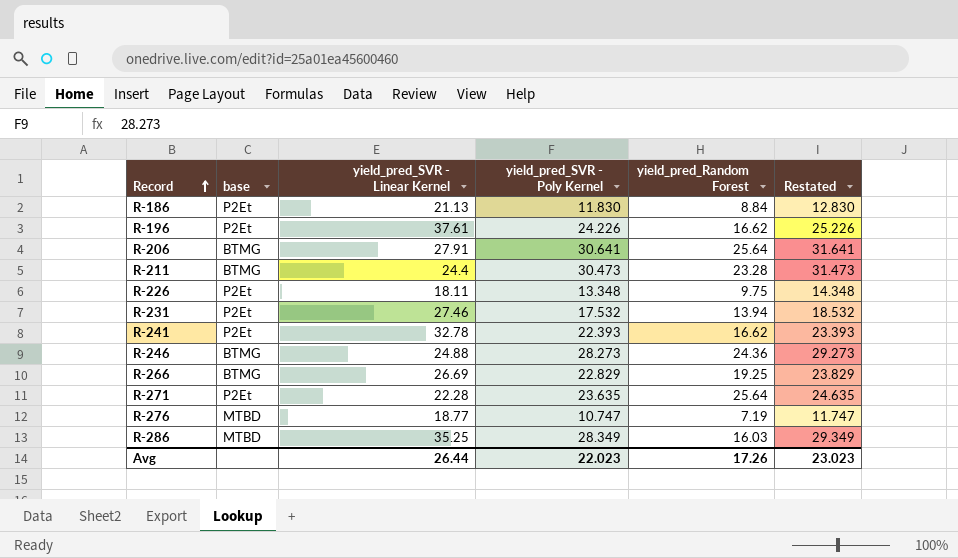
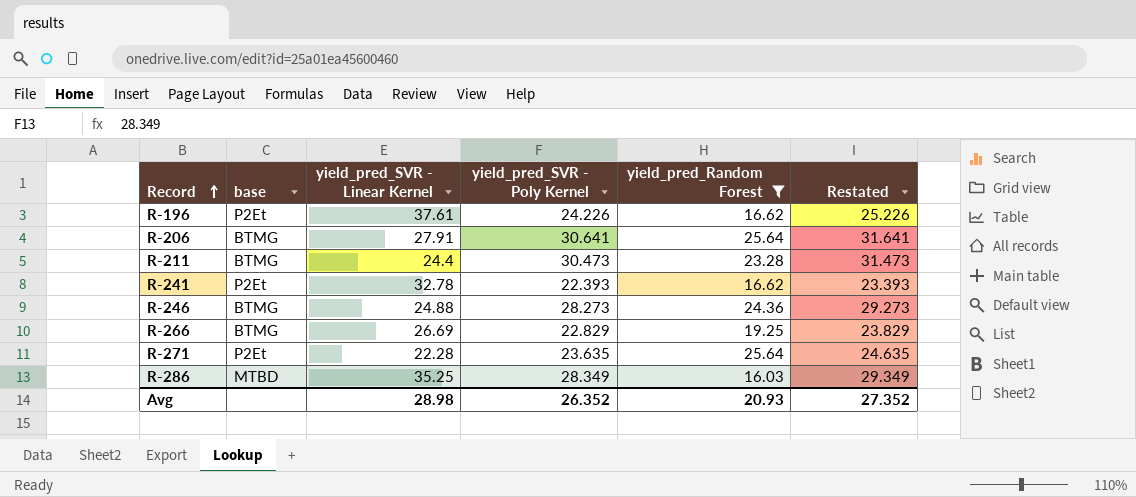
filter: none -> yield_pred_Random Forest >= 16.03
Avg | yield_pred_SVR - Linear Kernel: 26.44 -> 28.98
Avg | yield_pred_SVR - Poly Kernel: 22.023 -> 26.352
Avg | yield_pred_Random Forest: 17.26 -> 20.93
Avg | Restated: 23.023 -> 27.352

